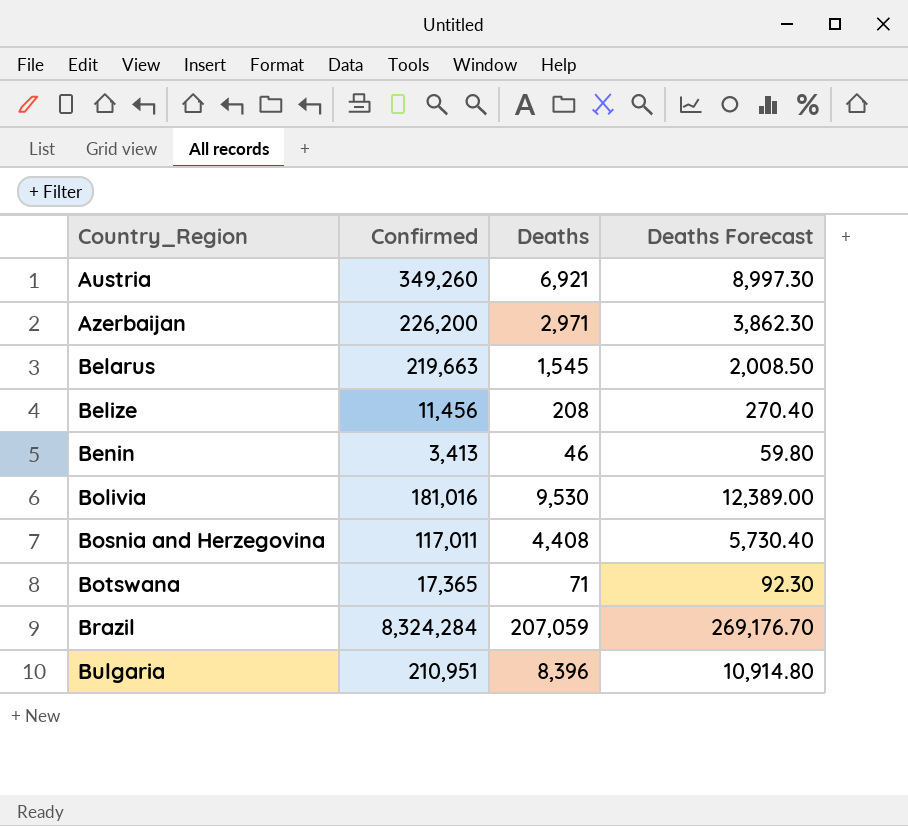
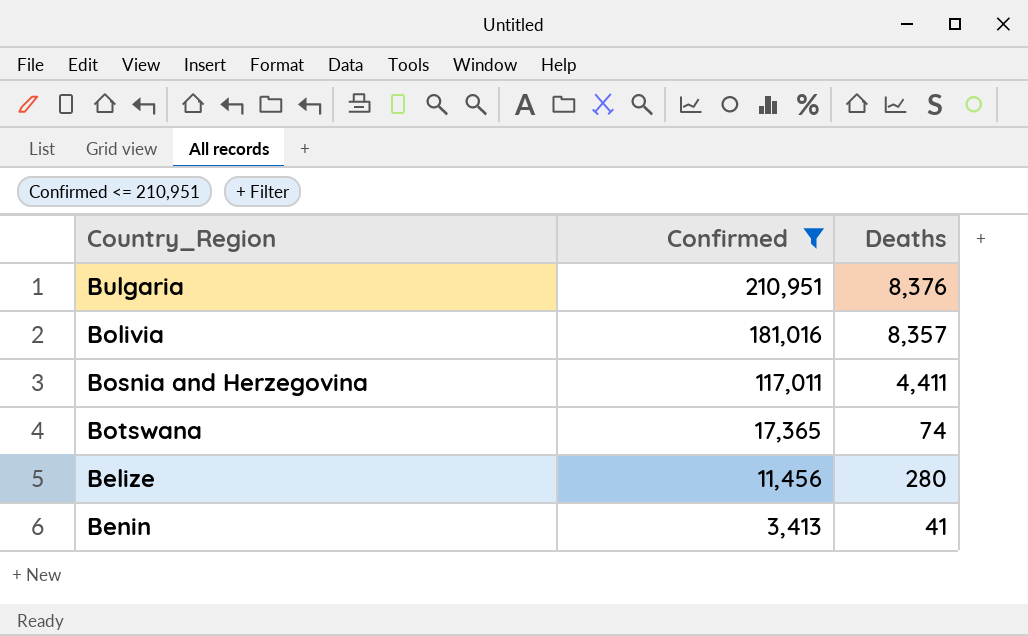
filter: none -> Confirmed <= 210,951
row order: Country_Region ascending -> Confirmed descending
column Deaths Forecast | formula: [Deaths] * 1.3 -> none
Bulgaria | Deaths: 8,396 -> 8,376
Bolivia | Deaths: 9,530 -> 8,357
Bosnia and Herzegovina | Deaths: 4,408 -> 4,411
Botswana | Deaths: 71 -> 74
Belize | Deaths: 208 -> 280
Benin | Deaths: 46 -> 41

